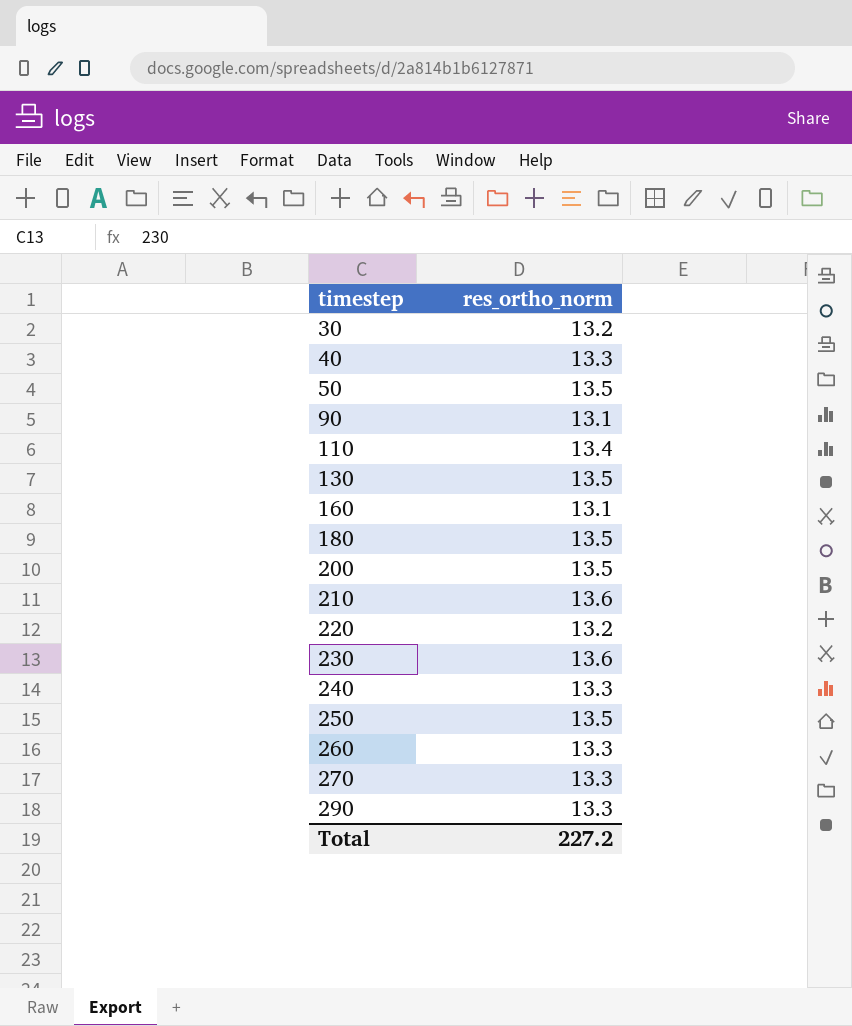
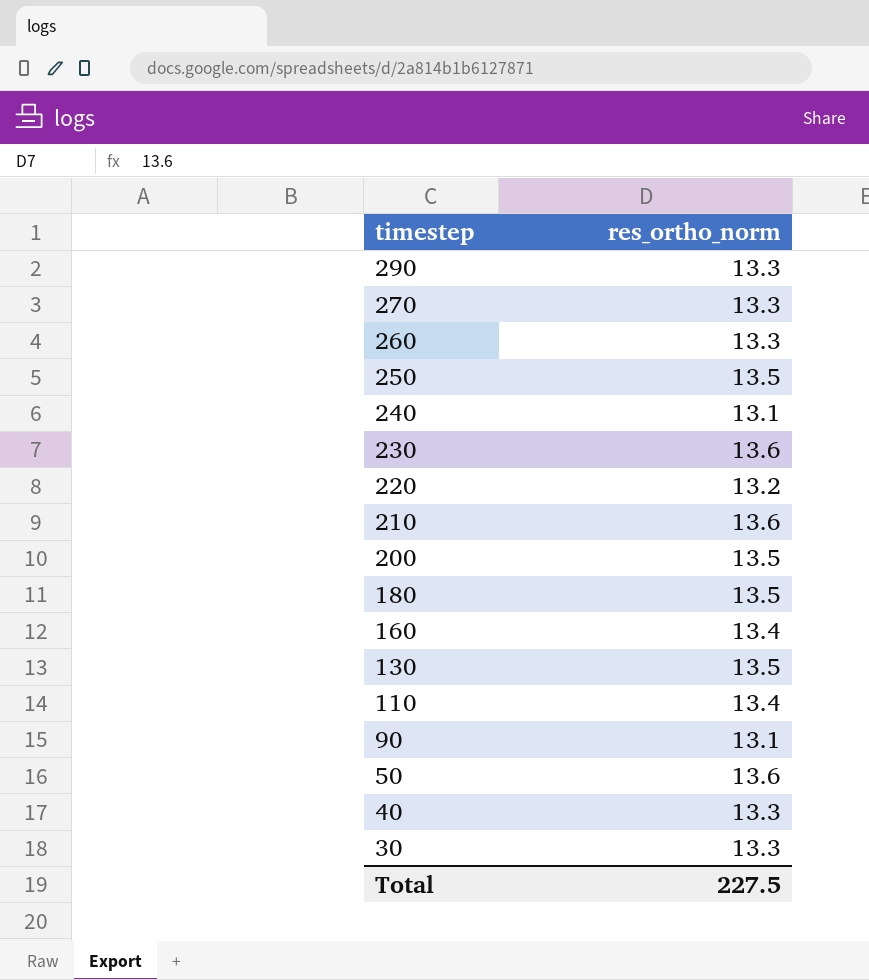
row order: timestep ascending -> timestep descending
240 | res_ortho_norm: 13.3 -> 13.1
160 | res_ortho_norm: 13.1 -> 13.4
50 | res_ortho_norm: 13.5 -> 13.6
30 | res_ortho_norm: 13.2 -> 13.3
Total | res_ortho_norm: 227.2 -> 227.5

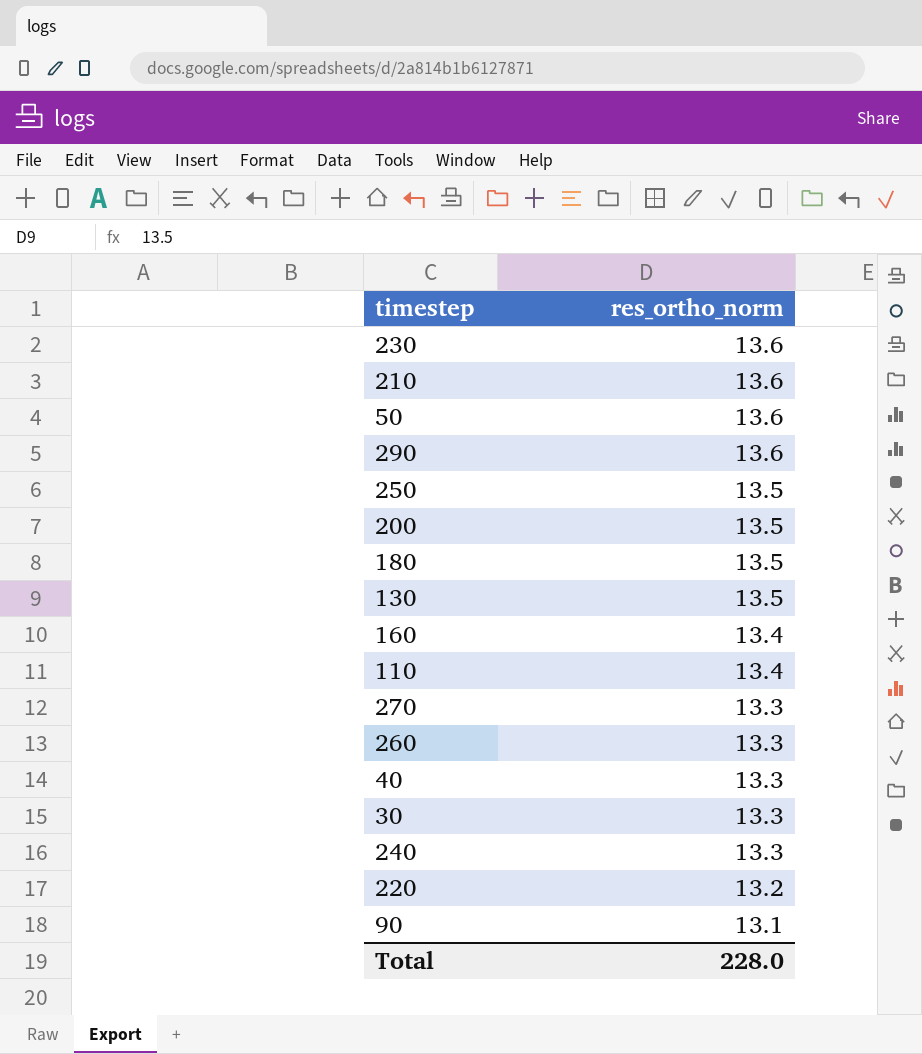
row order: timestep descending -> res_ortho_norm descending
290 | res_ortho_norm: 13.3 -> 13.6
240 | res_ortho_norm: 13.1 -> 13.3
Total | res_ortho_norm: 227.5 -> 228.0

